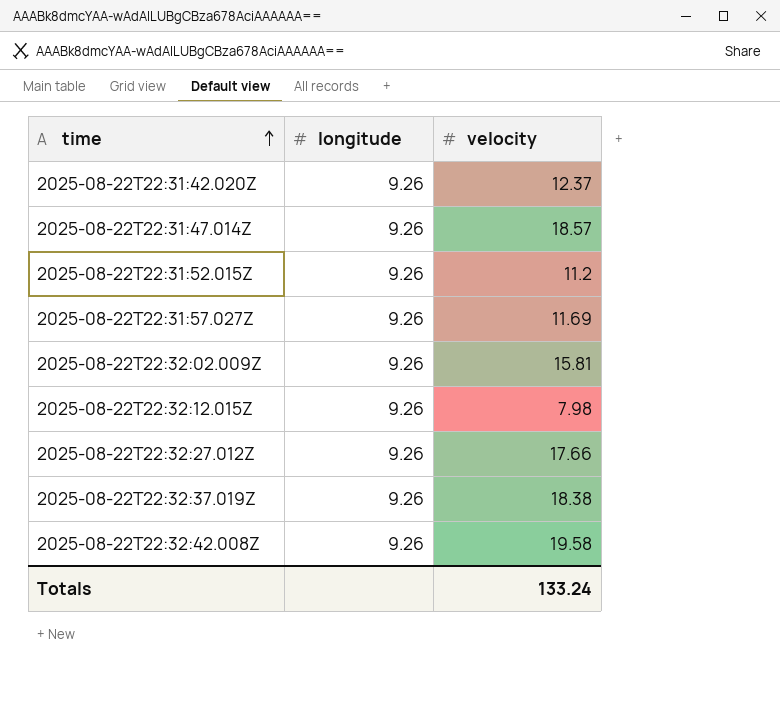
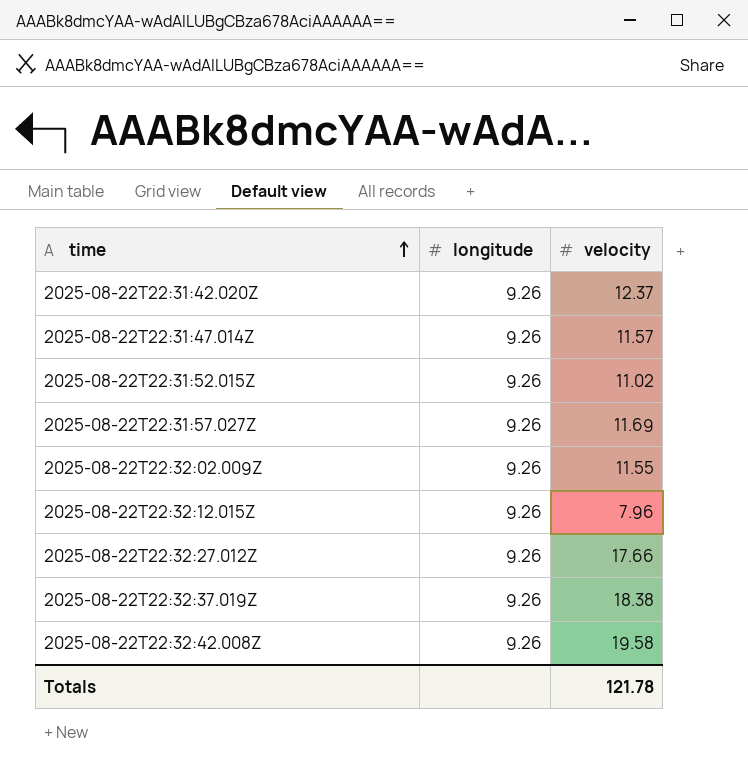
2025-08-22T22:31:47.014Z | velocity: 18.57 -> 11.57
2025-08-22T22:31:52.015Z | velocity: 11.2 -> 11.02
2025-08-22T22:32:02.009Z | velocity: 15.81 -> 11.55
2025-08-22T22:32:12.015Z | velocity: 7.98 -> 7.96
Totals | velocity: 133.24 -> 121.78

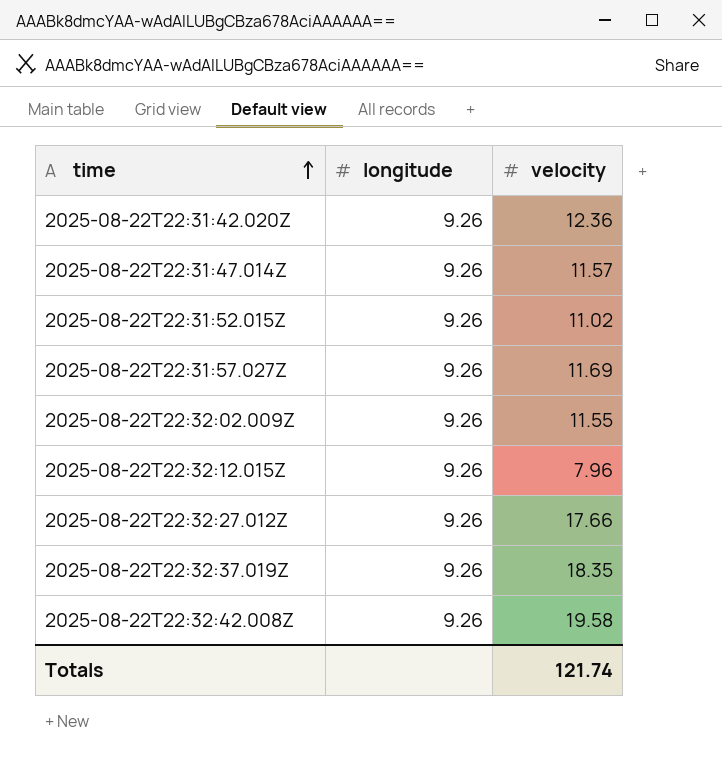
2025-08-22T22:31:42.020Z | velocity: 12.37 -> 12.36
2025-08-22T22:32:37.019Z | velocity: 18.38 -> 18.35
Totals | velocity: 121.78 -> 121.74

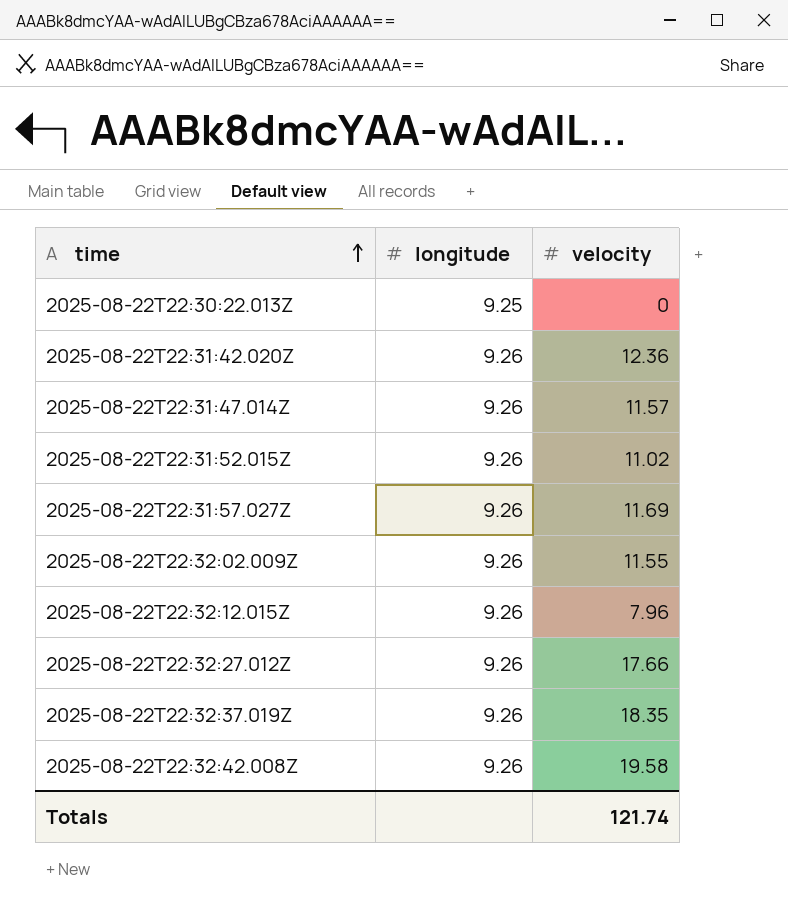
row 2025-08-22T22:30:22.013Z: none -> 9.25 | 0

